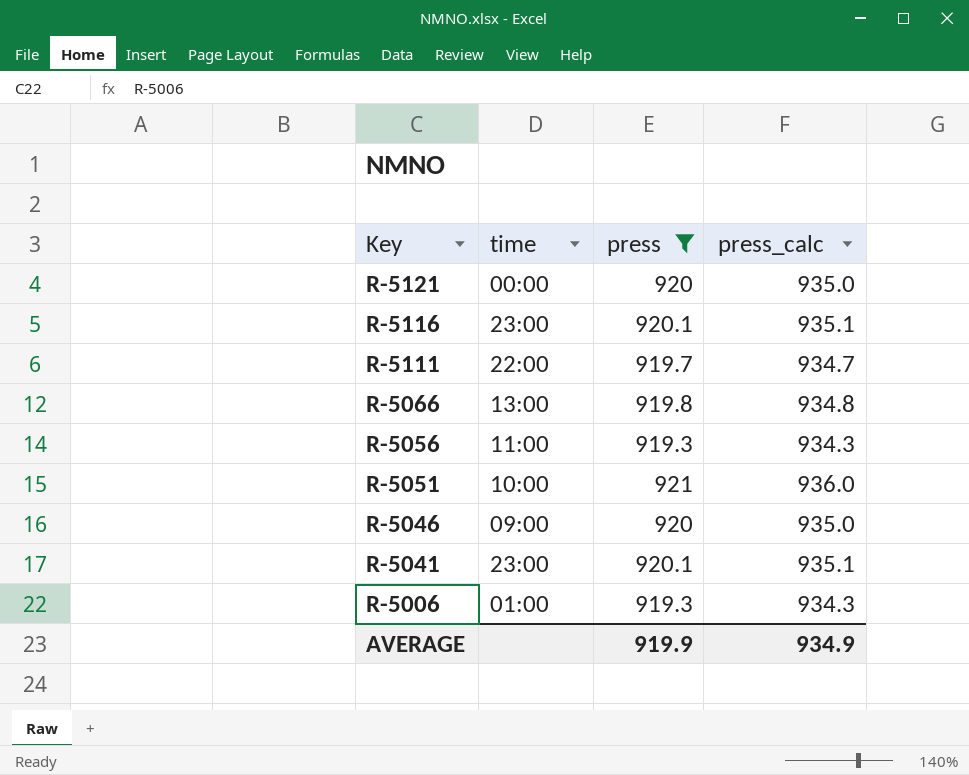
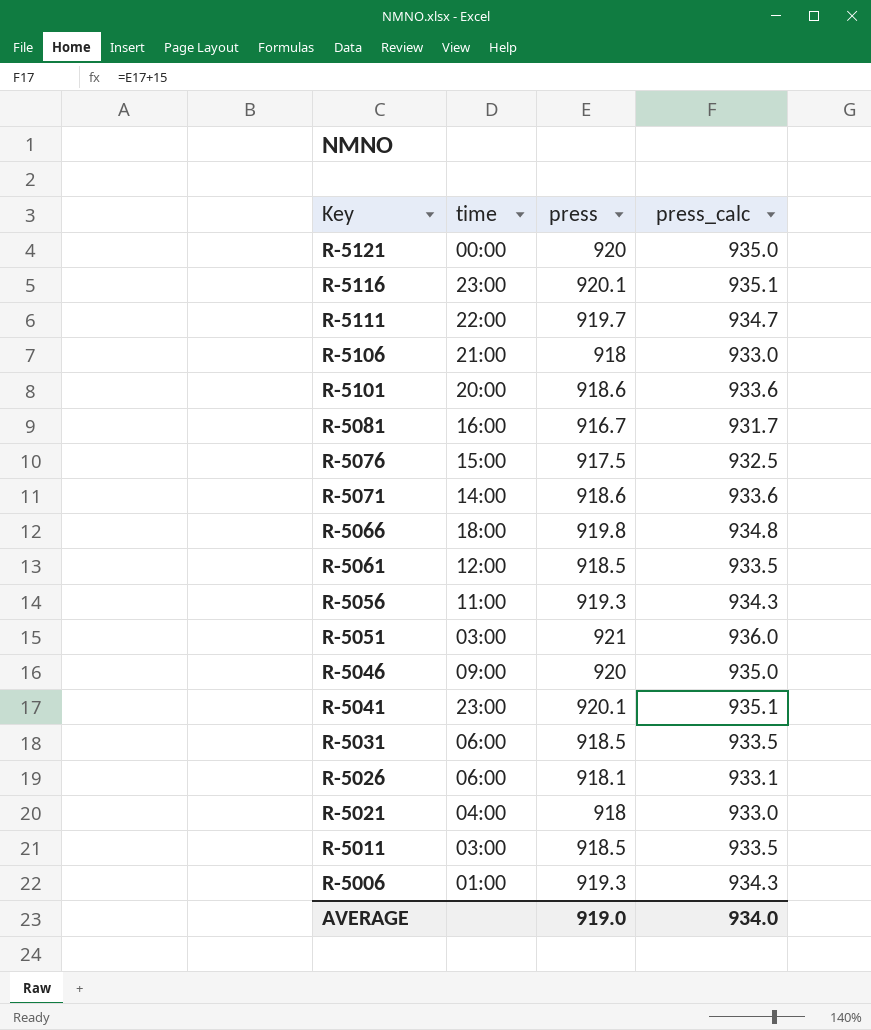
filter: press >= 919.3 -> none
R-5066 | time: 13:00 -> 18:00
R-5051 | time: 10:00 -> 03:00
AVERAGE | press: 919.9 -> 919.0
AVERAGE | press_calc: 934.9 -> 934.0

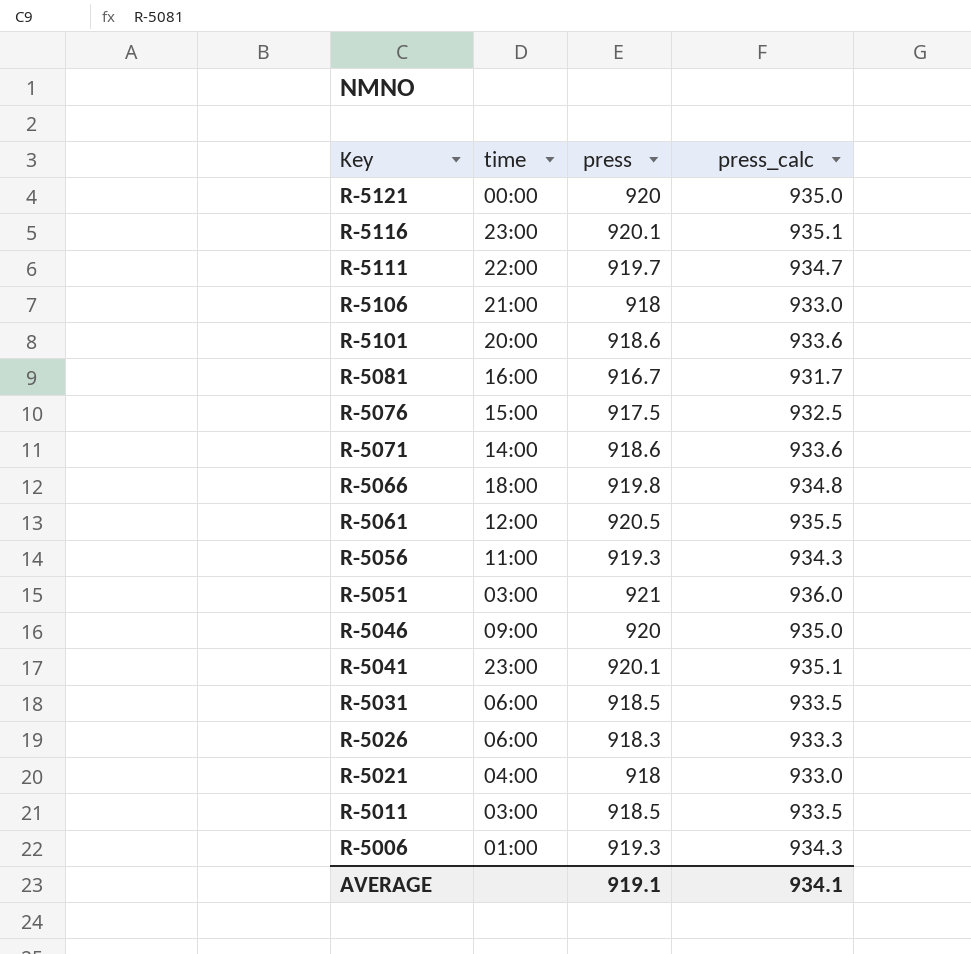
R-5061 | press: 918.5 -> 920.5
R-5061 | press_calc: 933.5 -> 935.5
R-5026 | press: 918.1 -> 918.3
R-5026 | press_calc: 933.1 -> 933.3
AVERAGE | press: 919.0 -> 919.1
AVERAGE | press_calc: 934.0 -> 934.1

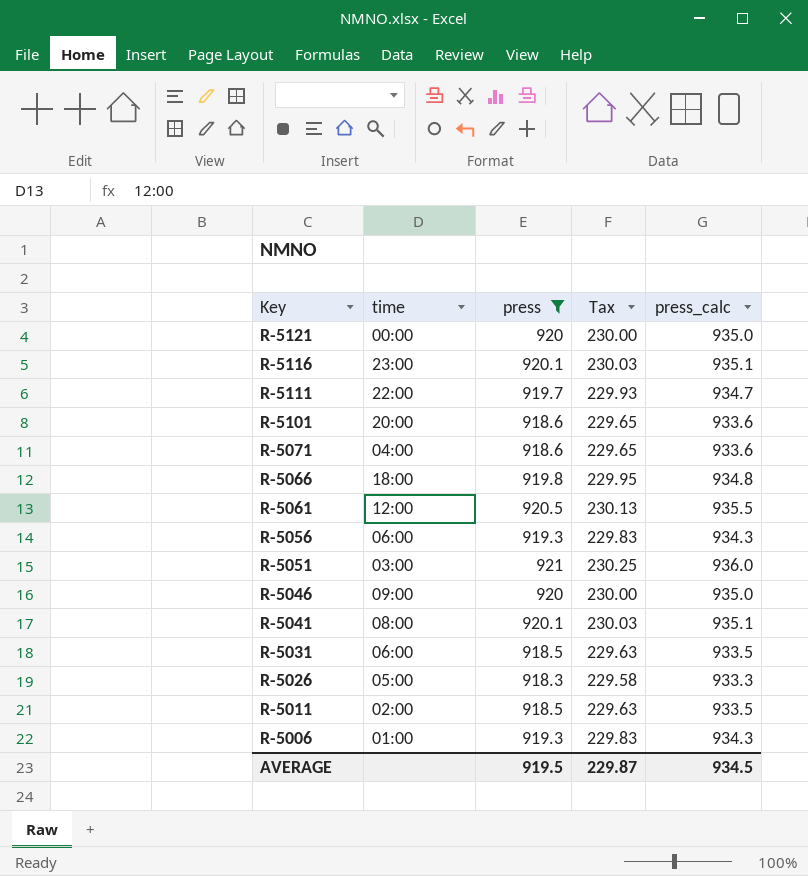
filter: none -> press >= 918.3
column Tax | formula: none -> [press] * 0.25
R-5071 | time: 14:00 -> 04:00
R-5056 | time: 11:00 -> 06:00
R-5041 | time: 23:00 -> 08:00
R-5026 | time: 06:00 -> 05:00
R-5011 | time: 03:00 -> 02:00
AVERAGE | press: 919.1 -> 919.5
AVERAGE | press_calc: 934.1 -> 934.5

